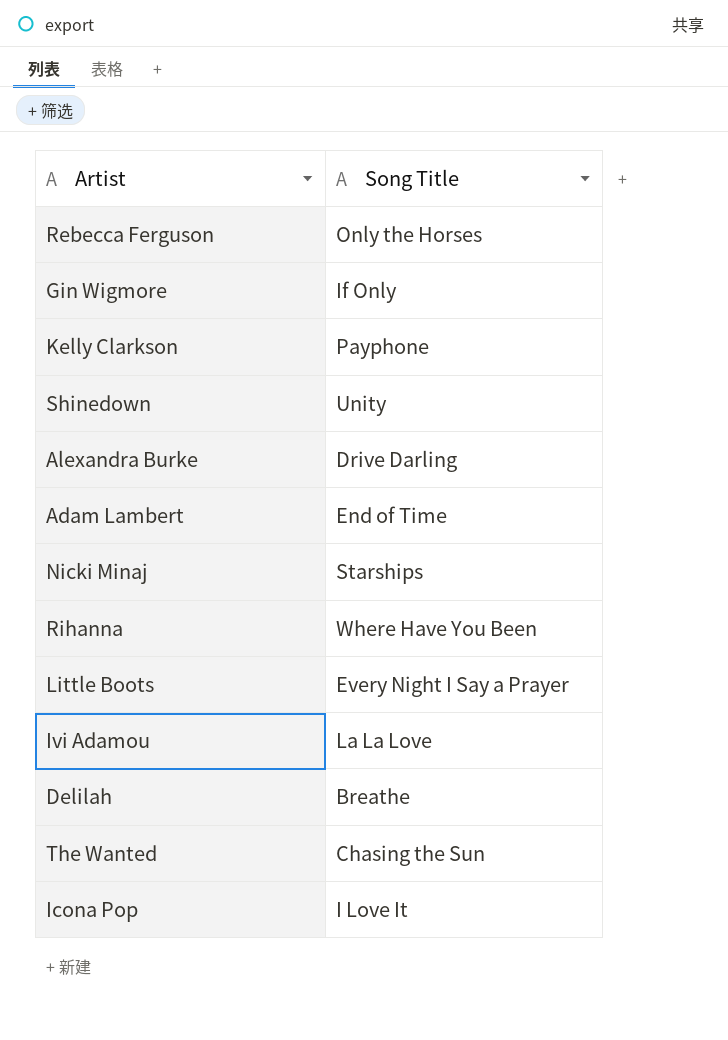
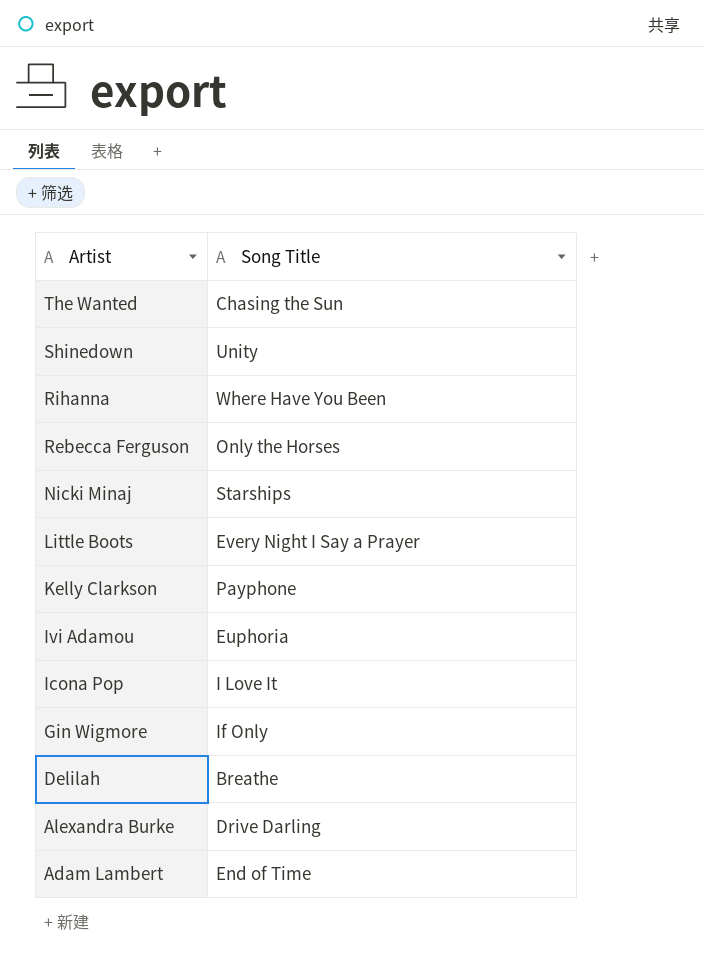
row order: none -> Artist descending
Ivi Adamou | Song Title: La La Love -> Euphoria

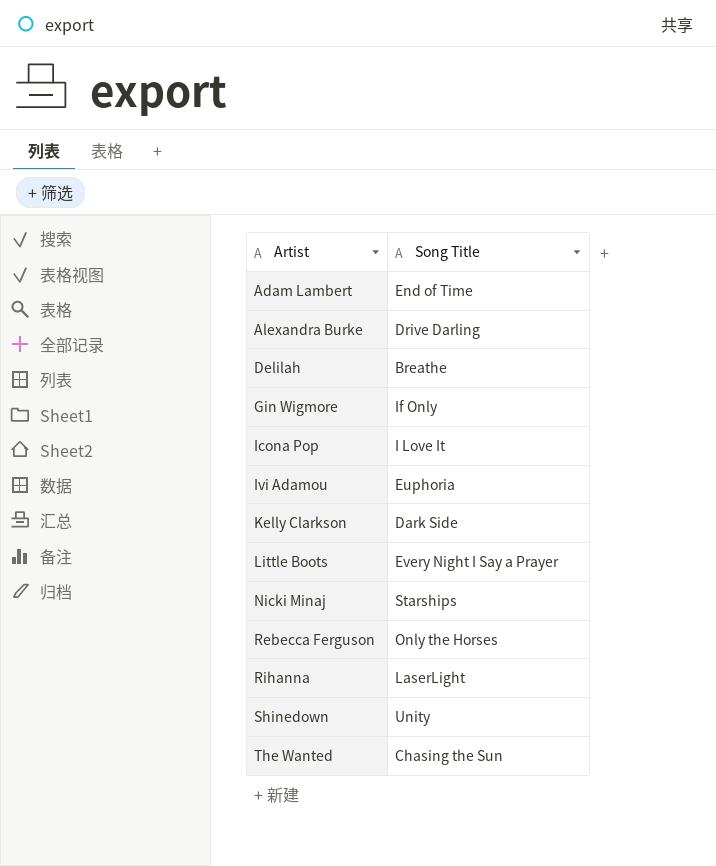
row order: Artist descending -> Artist ascending
Kelly Clarkson | Song Title: Payphone -> Dark Side
Rihanna | Song Title: Where Have You Been -> LaserLight

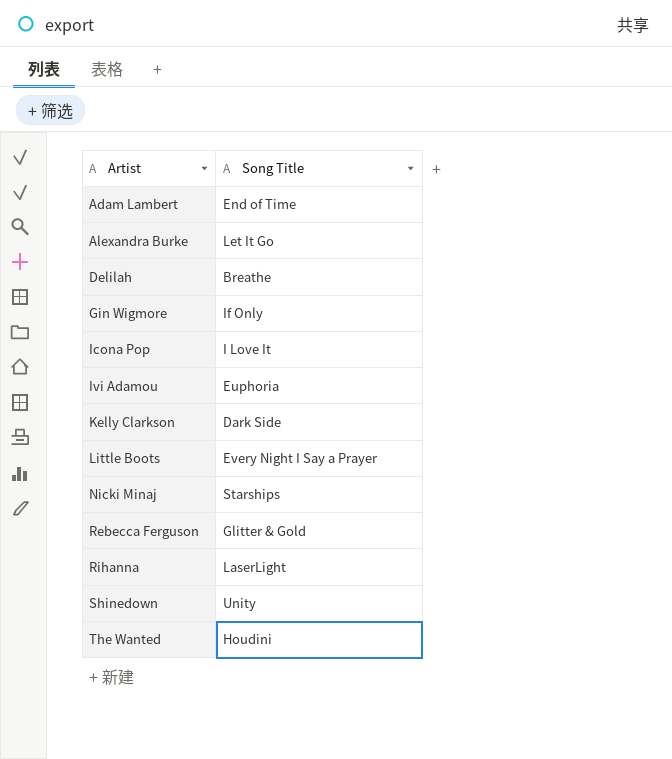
Alexandra Burke | Song Title: Drive Darling -> Let It Go
Rebecca Ferguson | Song Title: Only the Horses -> Glitter & Gold
The Wanted | Song Title: Chasing the Sun -> Houdini

